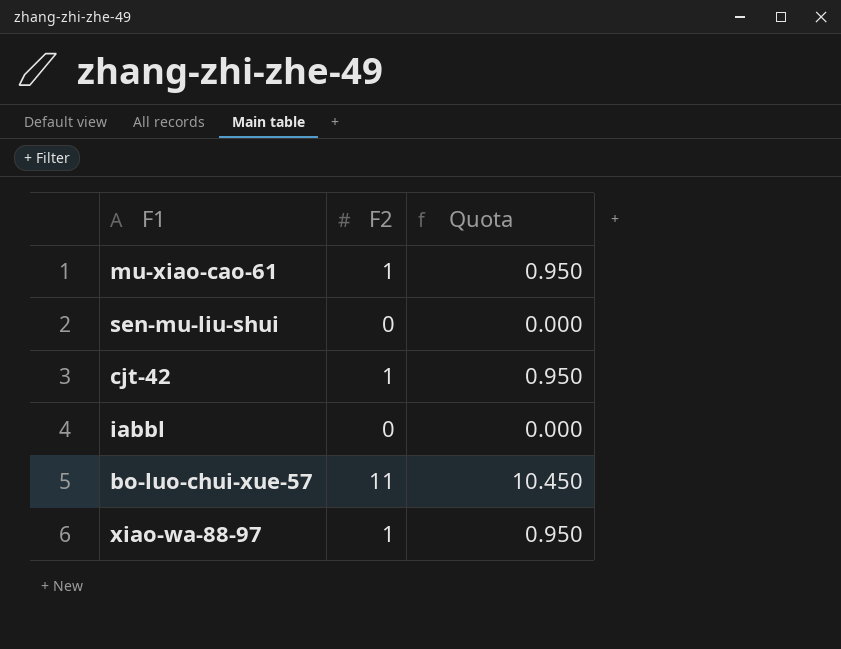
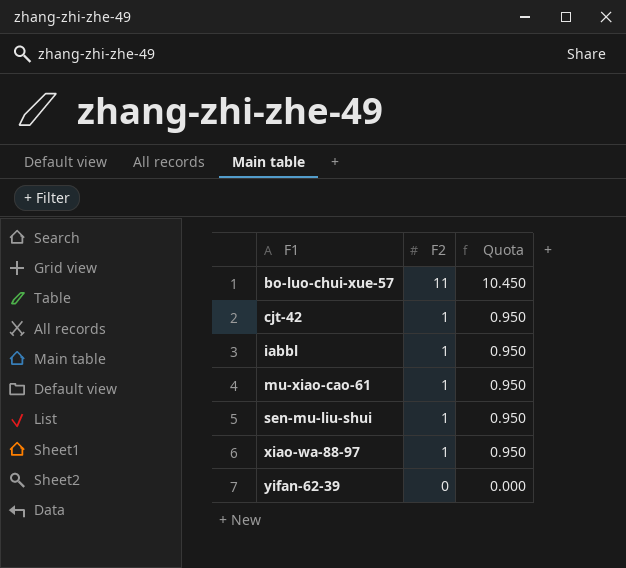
row order: none -> F1 ascending
iabbl | F2: 0 -> 1
iabbl | Quota: 0.000 -> 0.950
sen-mu-liu-shui | F2: 0 -> 1
sen-mu-liu-shui | Quota: 0.000 -> 0.950
row yifan-62-39: none -> 0 | 0.000

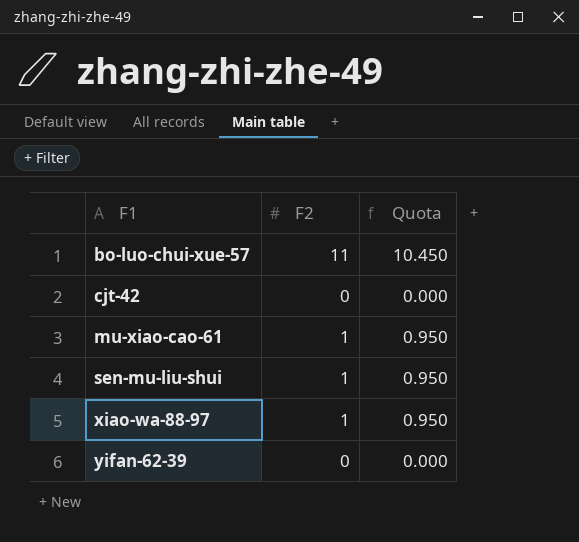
row iabbl: 1 | 0.950 -> none
cjt-42 | F2: 1 -> 0
cjt-42 | Quota: 0.950 -> 0.000

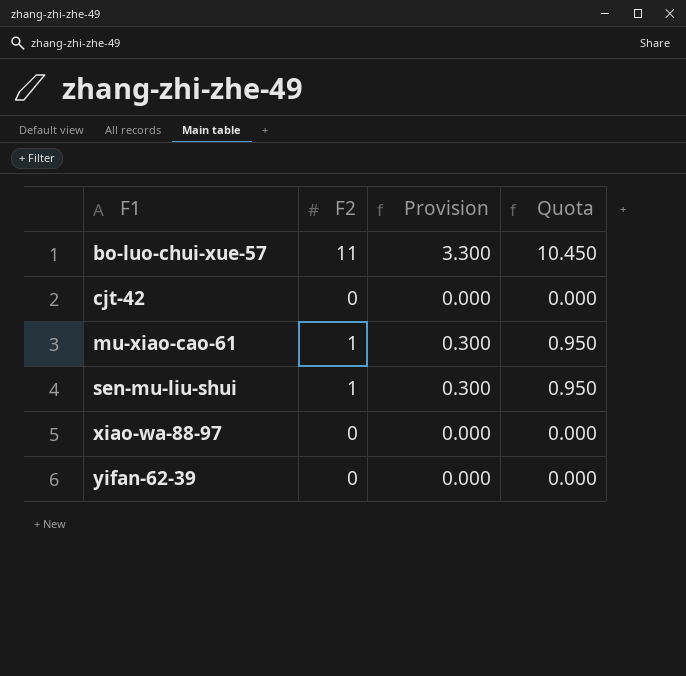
column Provision | formula: none -> [F2] * 0.3
xiao-wa-88-97 | F2: 1 -> 0
xiao-wa-88-97 | Quota: 0.950 -> 0.000

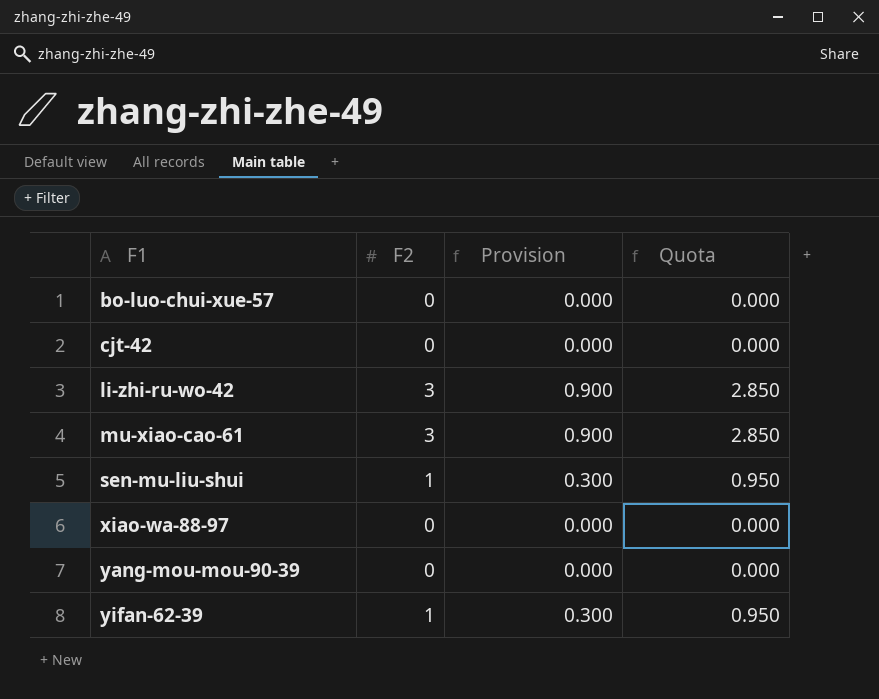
bo-luo-chui-xue-57 | F2: 11 -> 0
bo-luo-chui-xue-57 | Provision: 3.300 -> 0.000
bo-luo-chui-xue-57 | Quota: 10.450 -> 0.000
row li-zhi-ru-wo-42: none -> 3 | 0.900 | 2.850
mu-xiao-cao-61 | F2: 1 -> 3
mu-xiao-cao-61 | Provision: 0.300 -> 0.900
mu-xiao-cao-61 | Quota: 0.950 -> 2.850
row yang-mou-mou-90-39: none -> 0 | 0.000 | 0.000
yifan-62-39 | F2: 0 -> 1
yifan-62-39 | Provision: 0.000 -> 0.300
yifan-62-39 | Quota: 0.000 -> 0.950

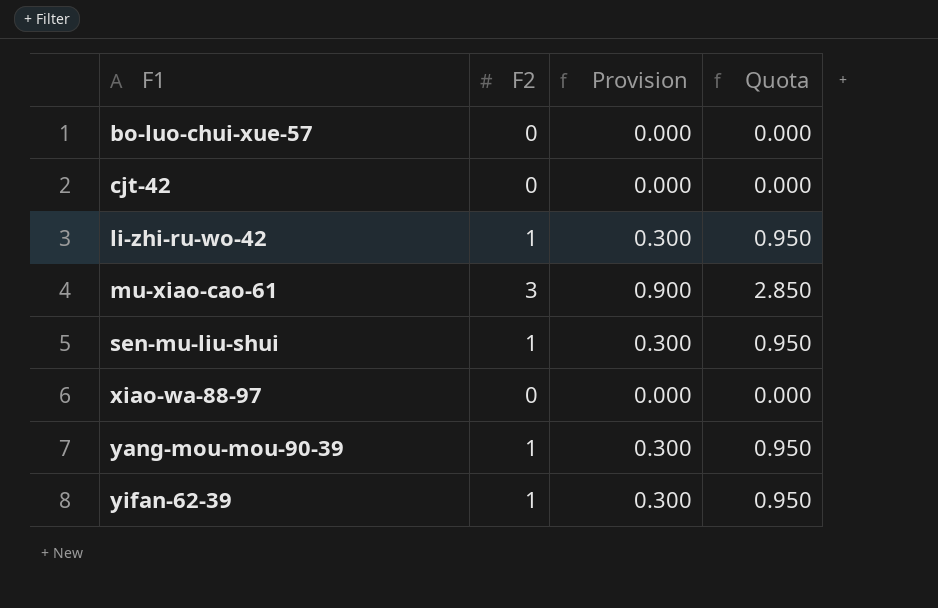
li-zhi-ru-wo-42 | F2: 3 -> 1
li-zhi-ru-wo-42 | Provision: 0.900 -> 0.300
li-zhi-ru-wo-42 | Quota: 2.850 -> 0.950
yang-mou-mou-90-39 | F2: 0 -> 1
yang-mou-mou-90-39 | Provision: 0.000 -> 0.300
yang-mou-mou-90-39 | Quota: 0.000 -> 0.950

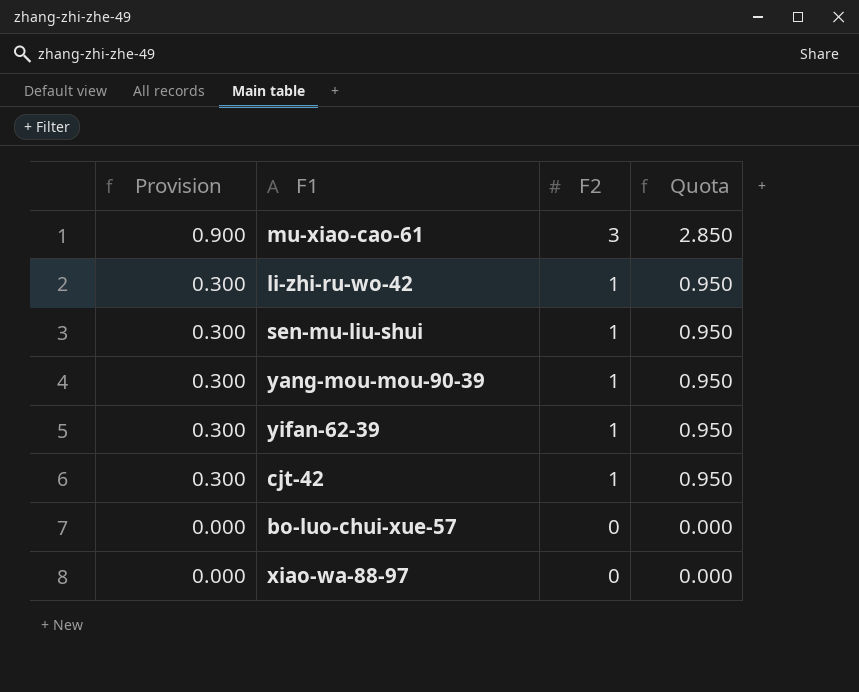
row order: F1 ascending -> Provision descending
column Provision | position: 3 -> 1
cjt-42 | Provision: 0.000 -> 0.300
cjt-42 | F2: 0 -> 1
cjt-42 | Quota: 0.000 -> 0.950

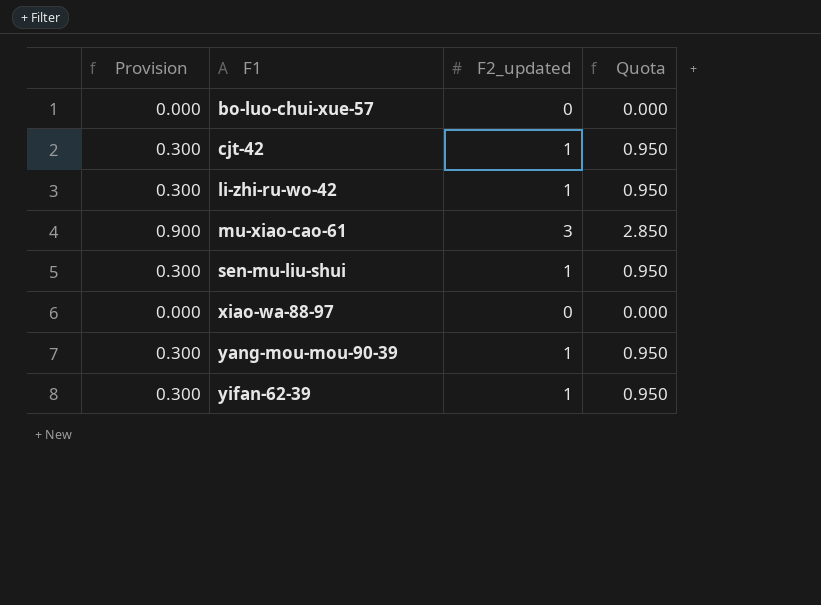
row order: Provision descending -> F1 ascending
column name: F2 -> F2_updated

